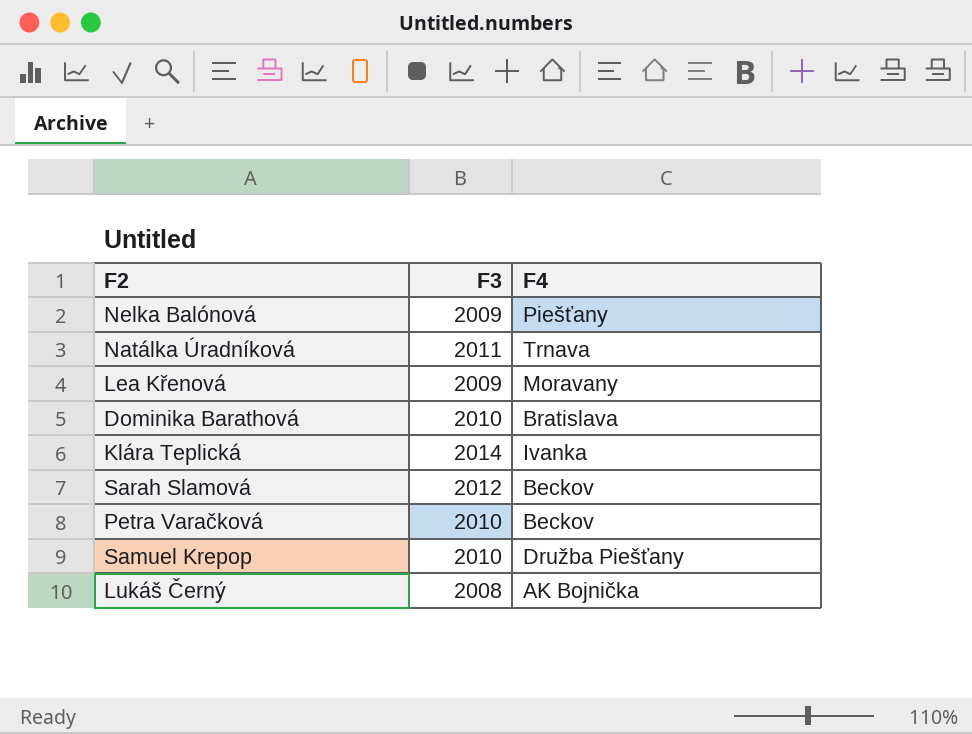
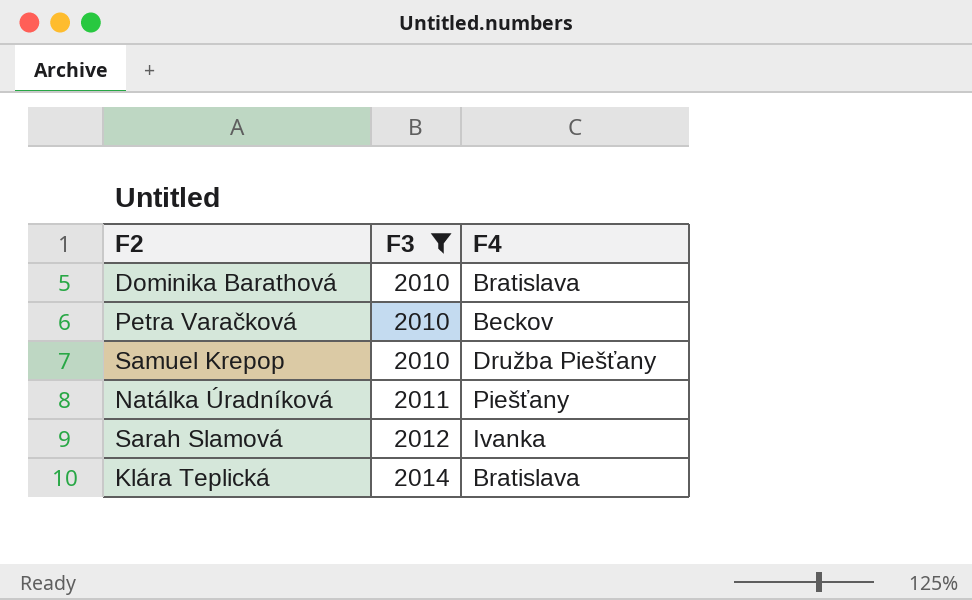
filter: none -> F3 >= 2010
row order: none -> F3 ascending
Natálka Úradníková | F4: Trnava -> Piešťany
Sarah Slamová | F4: Beckov -> Ivanka
Klára Teplická | F4: Ivanka -> Bratislava

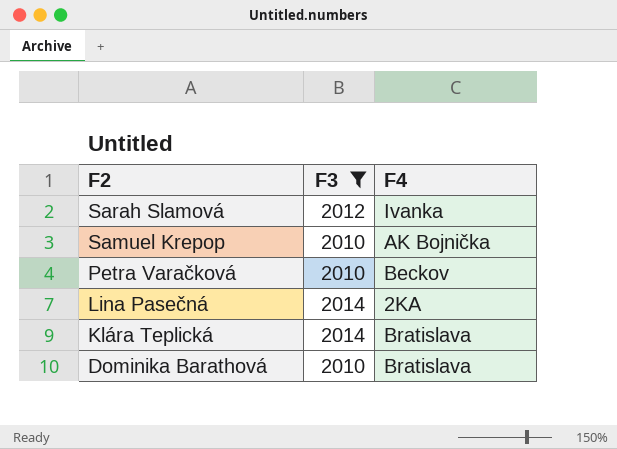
row order: F3 ascending -> F2 descending
row Natálka Úradníková: 2011 | Piešťany -> none
Samuel Krepop | F4: Družba Piešťany -> AK Bojnička
row Lina Pasečná: none -> 2014 | 2KA

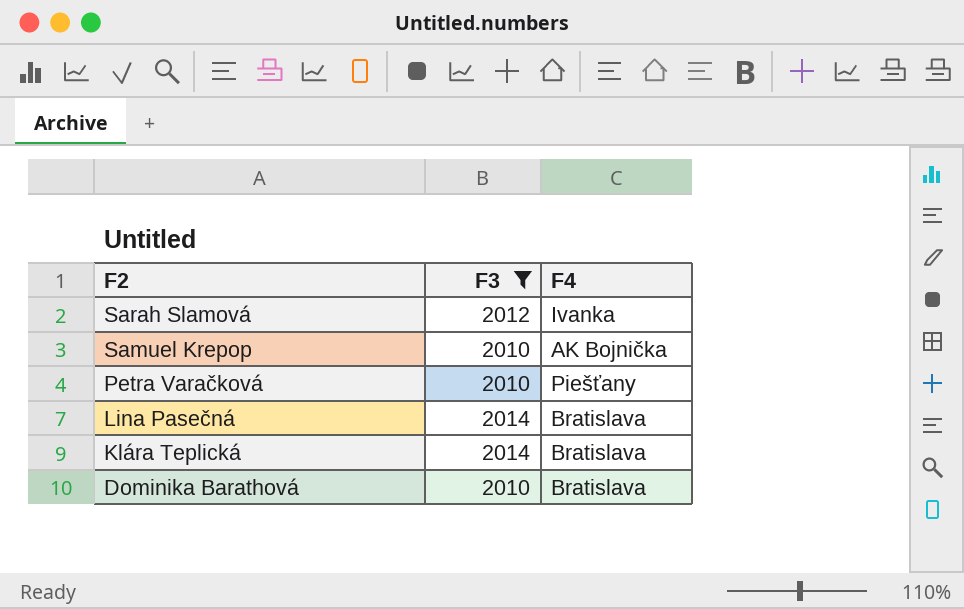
Petra Varačková | F4: Beckov -> Piešťany
Lina Pasečná | F4: 2KA -> Bratislava

